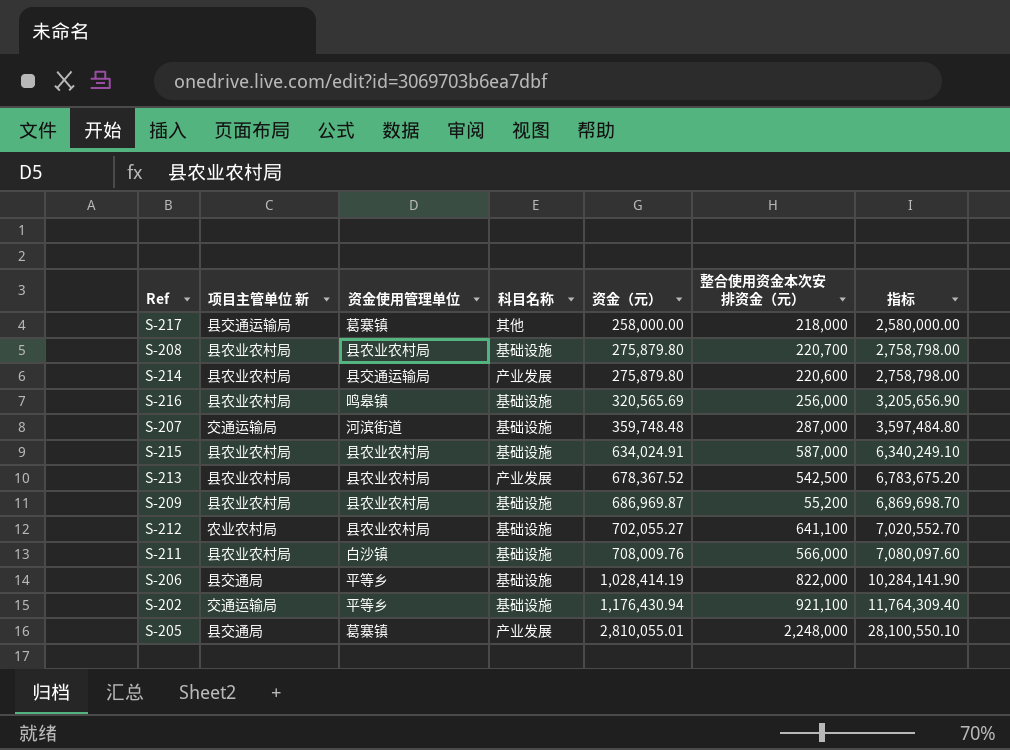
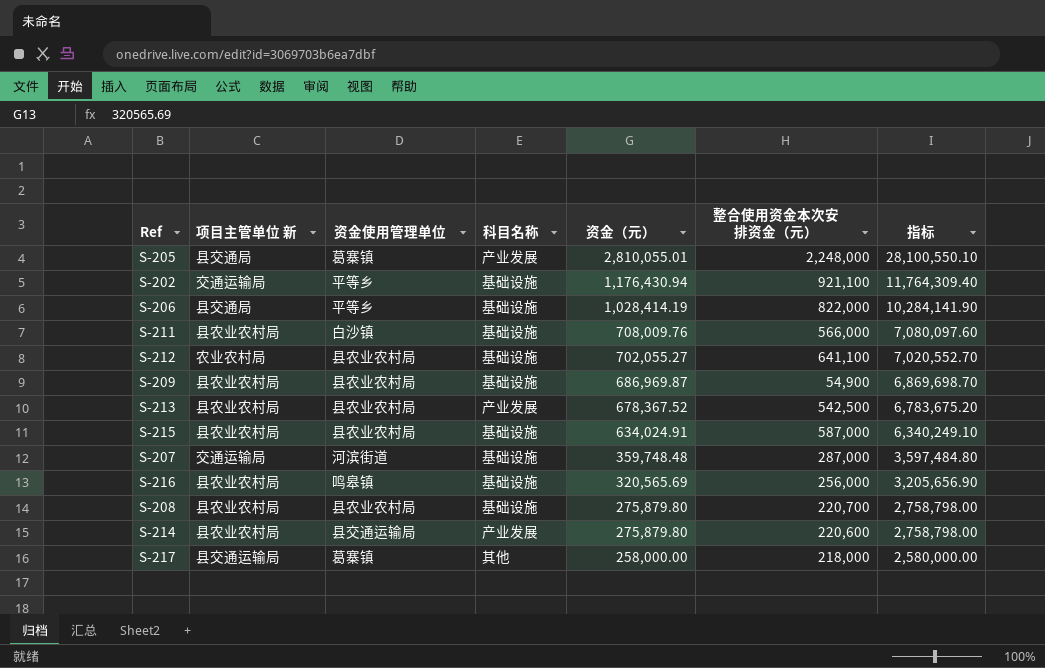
row order: 资金（元） ascending -> 资金（元） descending
S-209 | 整合使用资金本次安排资金（元）: 55,200 -> 54,900

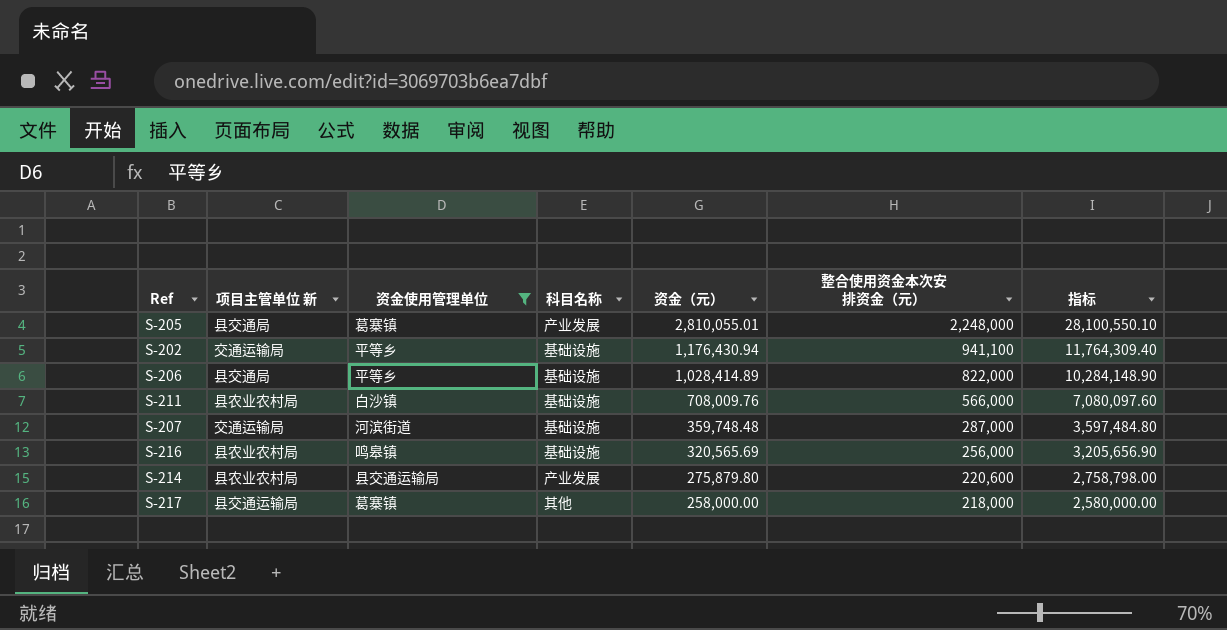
filter: none -> 资金使用管理单位 != 县农业农村局
S-202 | 整合使用资金本次安排资金（元）: 921,100 -> 941,100
S-206 | 资金（元）: 1,028,414.19 -> 1,028,414.89
S-206 | 指标: 10,284,141.90 -> 10,284,148.90

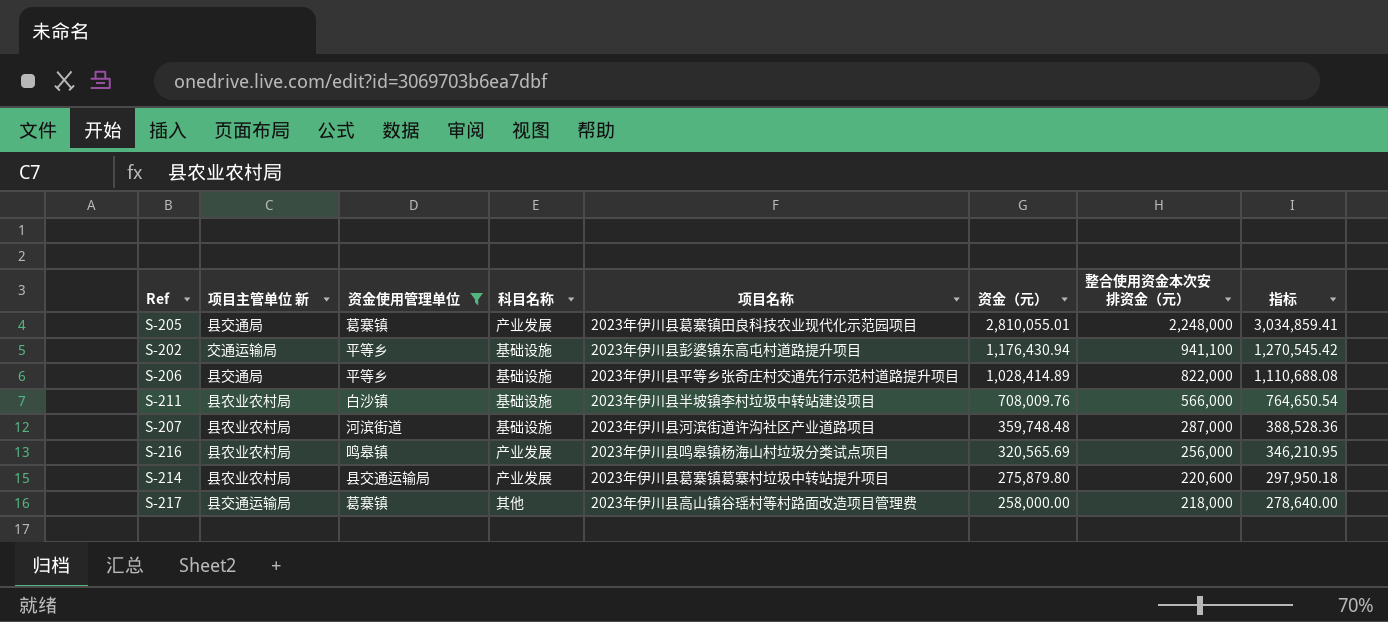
column 项目名称 | position: none -> 5
column 指标 | formula: [资金（元）] * 10 -> [资金（元）] * 1.08
S-207 | 项目主管单位 新: 交通运输局 -> 县农业农村局
S-216 | 科目名称: 基础设施 -> 产业发展

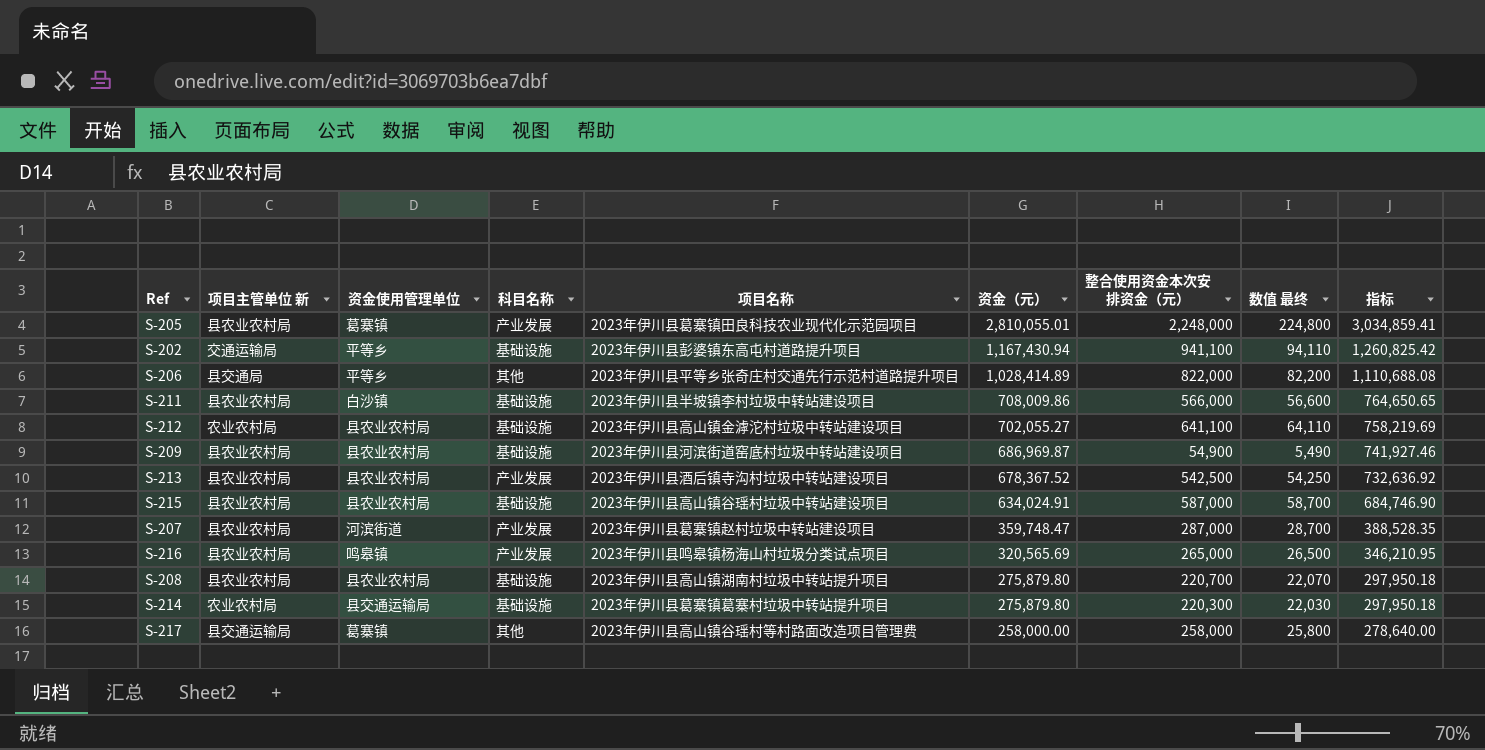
filter: 资金使用管理单位 != 县农业农村局 -> none
column 数值 最终 | formula: none -> [整合使用资金本次安排资金（元）] * 0.1
S-205 | 项目主管单位 新: 县交通局 -> 县农业农村局
S-202 | 资金（元）: 1,176,430.94 -> 1,167,430.94
S-202 | 指标: 1,270,545.42 -> 1,260,825.42
S-206 | 科目名称: 基础设施 -> 其他
S-211 | 资金（元）: 708,009.76 -> 708,009.86
S-211 | 指标: 764,650.54 -> 764,650.65
S-207 | 科目名称: 基础设施 -> 产业发展
S-207 | 项目名称: 2023年伊川县河滨街道许沟社区产业道路项目 -> 2023年伊川县葛寨镇赵村垃圾中转站建设项目
S-207 | 资金（元）: 359,748.48 -> 359,748.47
S-207 | 指标: 388,528.36 -> 388,528.35
S-216 | 整合使用资金本次安排资金（元）: 256,000 -> 265,000
S-214 | 项目主管单位 新: 县农业农村局 -> 农业农村局
S-214 | 科目名称: 产业发展 -> 基础设施
S-214 | 整合使用资金本次安排资金（元）: 220,600 -> 220,300
S-217 | 整合使用资金本次安排资金（元）: 218,000 -> 258,000

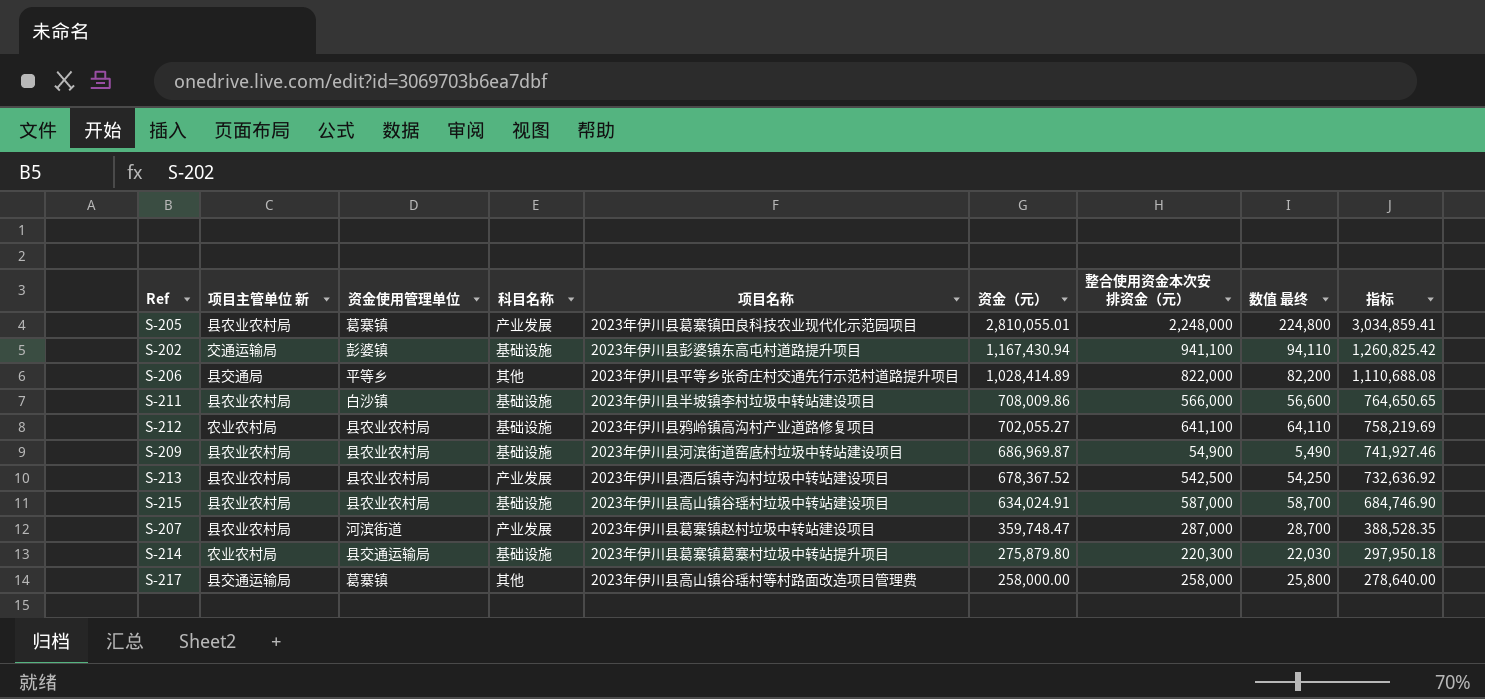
row S-216: 县农业农村局 | 鸣皋镇 | 产业发展 | 2023年伊川县鸣皋镇杨海山村垃圾分类试点项目 | 320,565.69 | 265,000 | 26,500 | 346,210.95 -> none
row S-208: 县农业农村局 | 县农业农村局 | 基础设施 | 2023年伊川县高山镇湖南村垃圾中转站提升项目 | 275,879.80 | 220,700 | 22,070 | 297,950.18 -> none
S-202 | 资金使用管理单位: 平等乡 -> 彭婆镇
S-212 | 项目名称: 2023年伊川县高山镇金滹沱村垃圾中转站建设项目 -> 2023年伊川县鸦岭镇高沟村产业道路修复项目

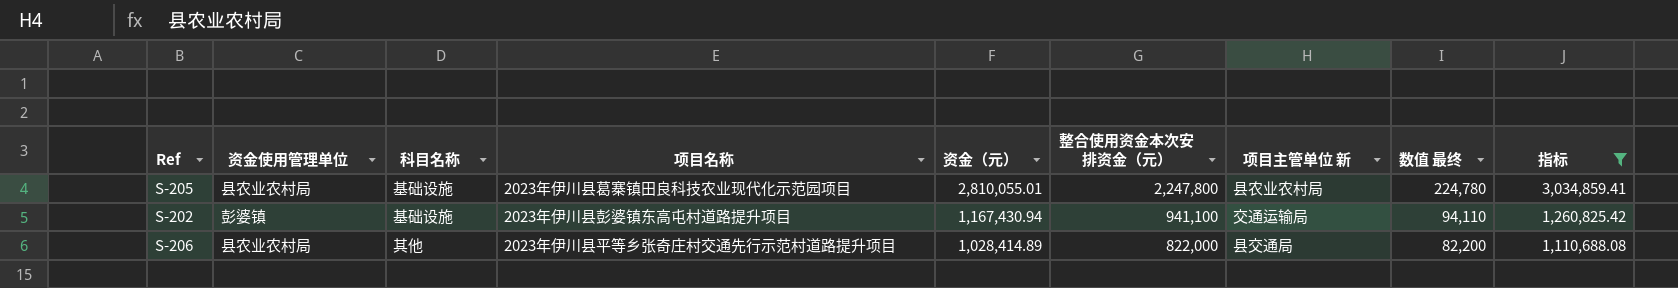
filter: none -> 指标 >= 1,110,688.08
column 项目主管单位 新 | position: 2 -> 7
S-205 | 资金使用管理单位: 葛寨镇 -> 县农业农村局
S-205 | 科目名称: 产业发展 -> 基础设施
S-205 | 整合使用资金本次安排资金（元）: 2,248,000 -> 2,247,800
S-205 | 数值 最终: 224,800 -> 224,780
S-206 | 资金使用管理单位: 平等乡 -> 县农业农村局

